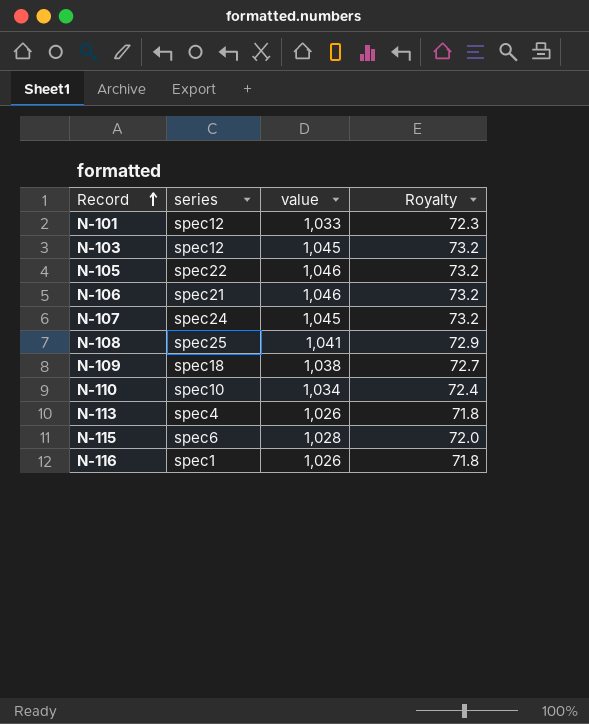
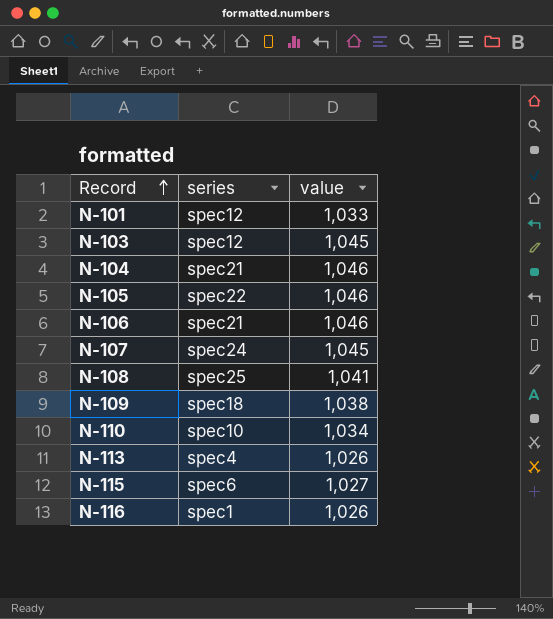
column Royalty | formula: [value] * 0.07 -> none
row N-104: none -> spec21 | 1,046
N-115 | value: 1,028 -> 1,027

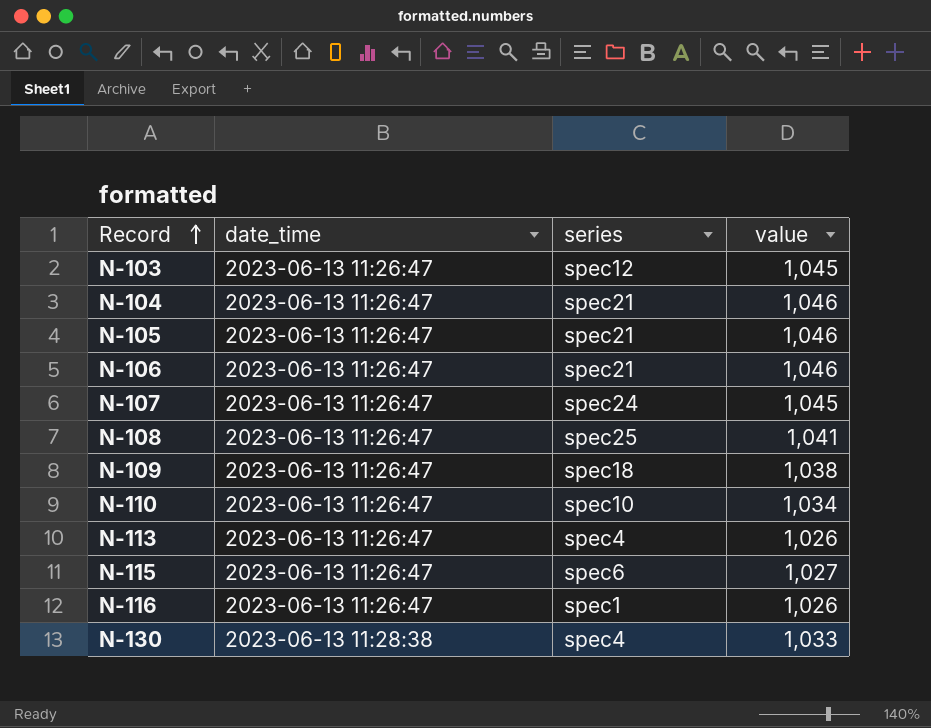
column date_time | position: none -> 2
row N-101: spec12 | 1,033 -> none
N-105 | series: spec22 -> spec21
row N-130: none -> 2023-06-13 11:28:38 | spec4 | 1,033

